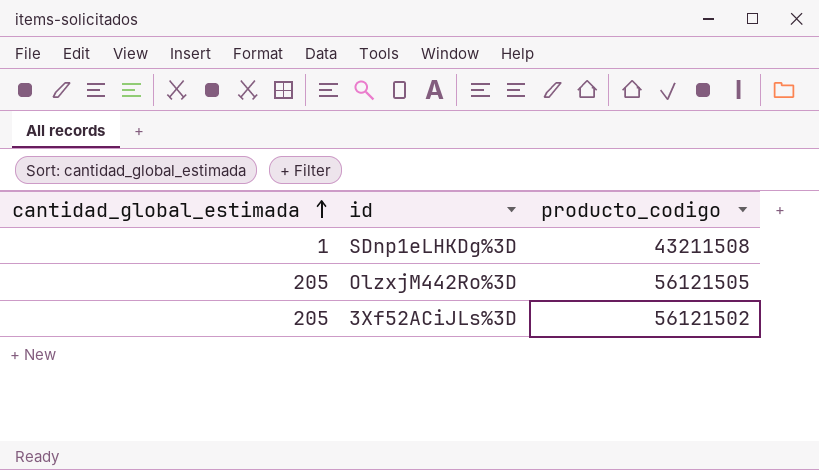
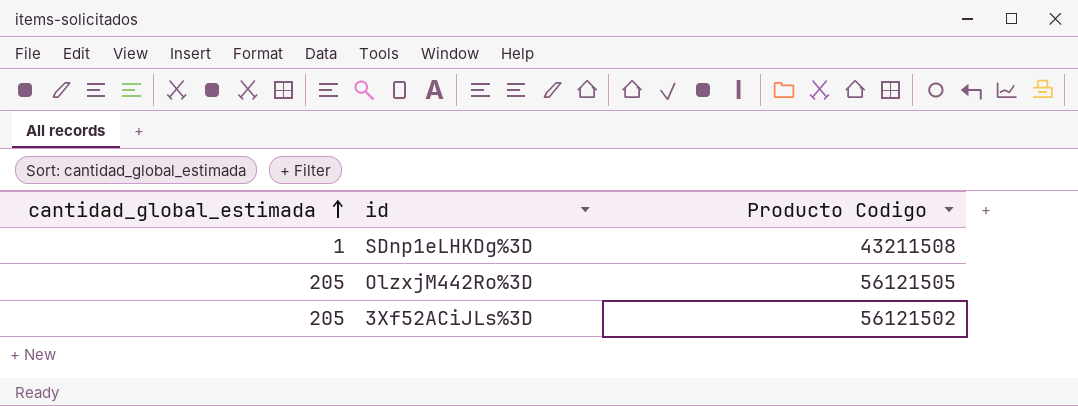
column name: producto_codigo -> Producto Codigo

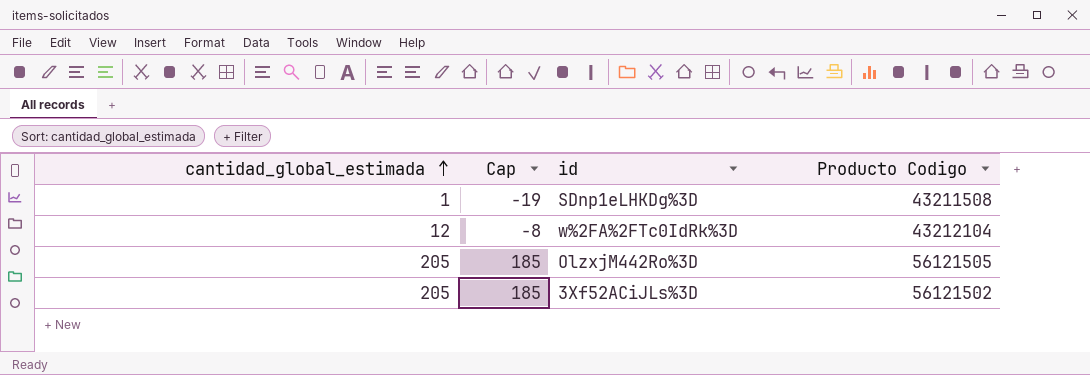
column Cap | formula: none -> [cantidad_global_estimada] - 20
row w%2FA%2FTc0IdRk%3D: none -> 12 | -8 | 43212104

